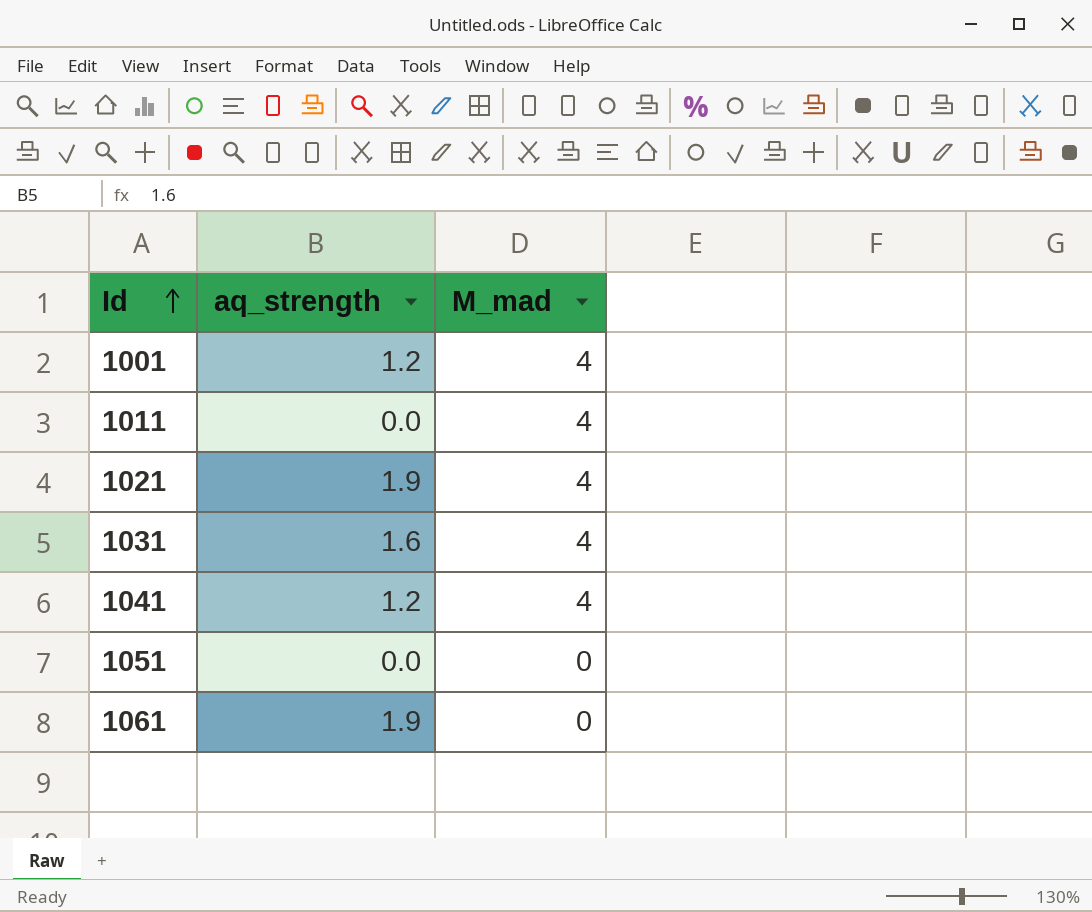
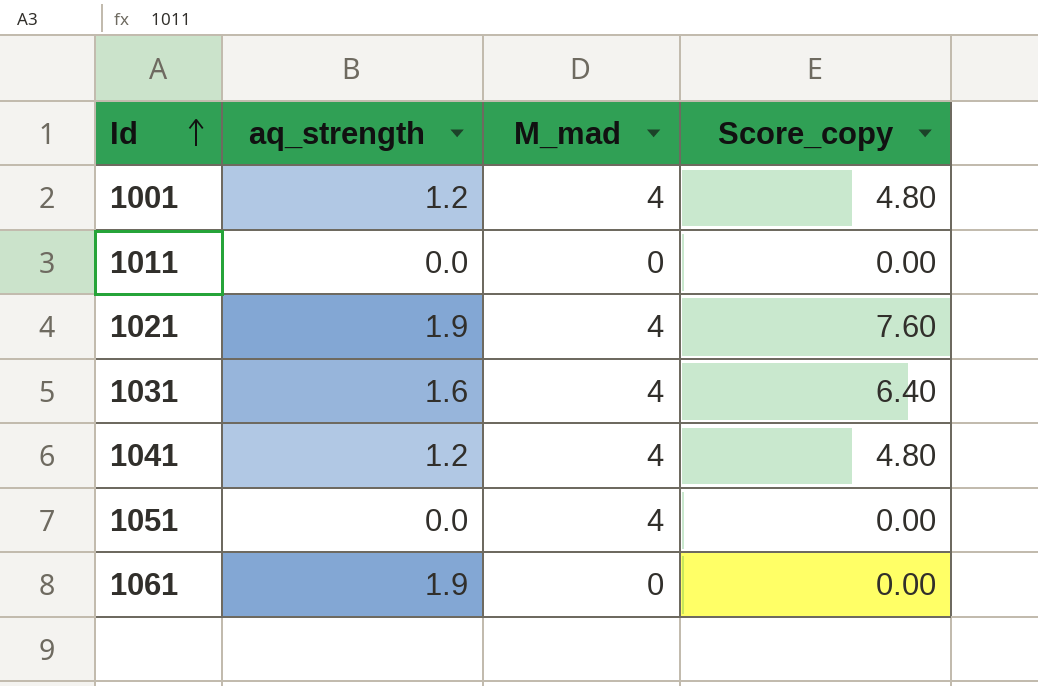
column Score_copy | formula: none -> [aq_strength] * [M_mad]
1011 | M_mad: 4 -> 0
1051 | M_mad: 0 -> 4

